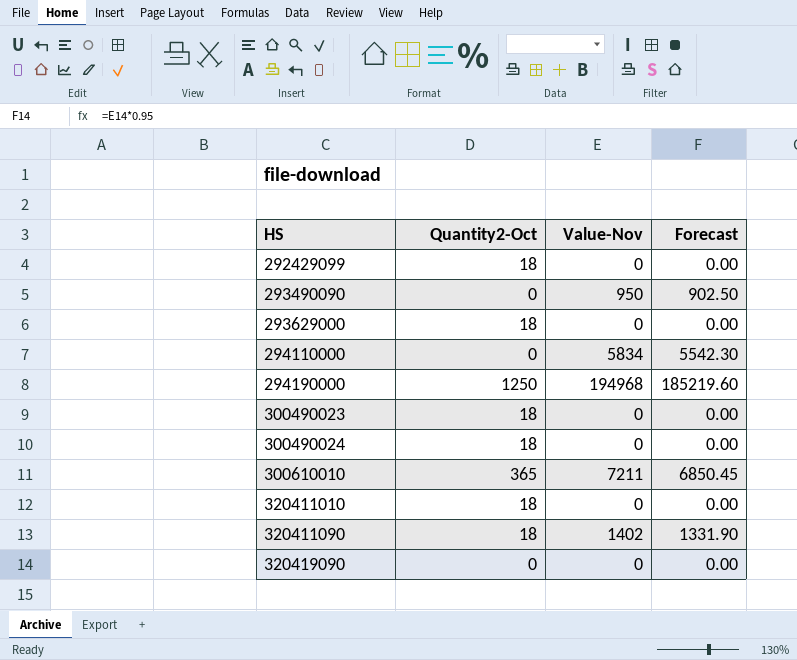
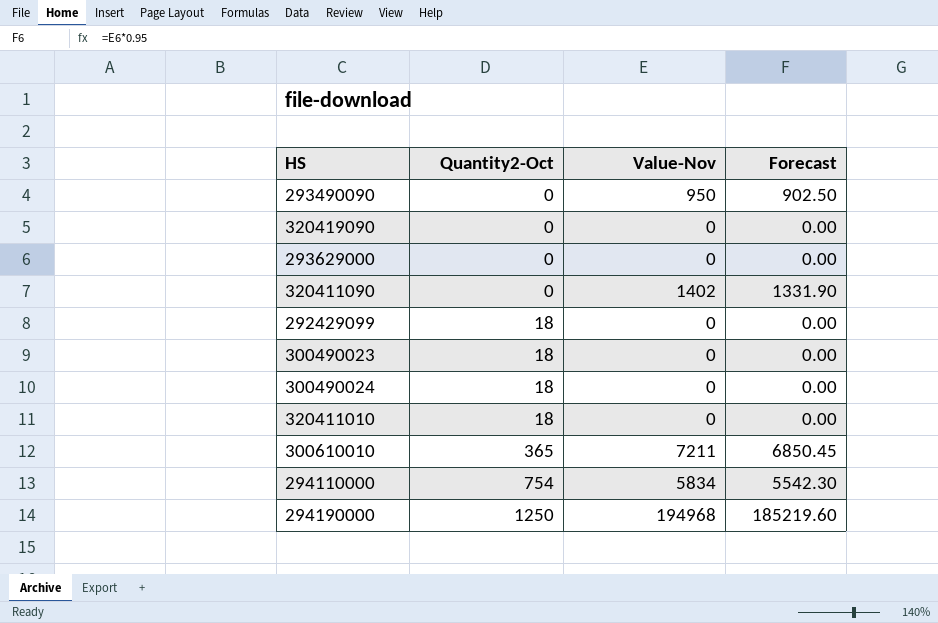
row order: HS ascending -> Quantity2-Oct ascending
293629000 | Quantity2-Oct: 18 -> 0
320411090 | Quantity2-Oct: 18 -> 0
294110000 | Quantity2-Oct: 0 -> 754

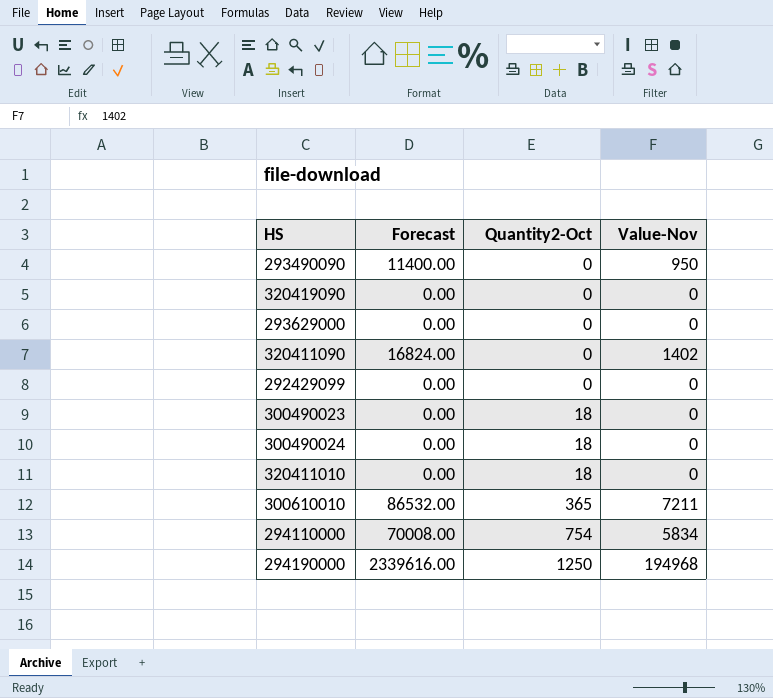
column Forecast | formula: [Value-Nov] * 0.95 -> [Value-Nov] * 12
column Forecast | position: 4 -> 2
292429099 | Quantity2-Oct: 18 -> 0

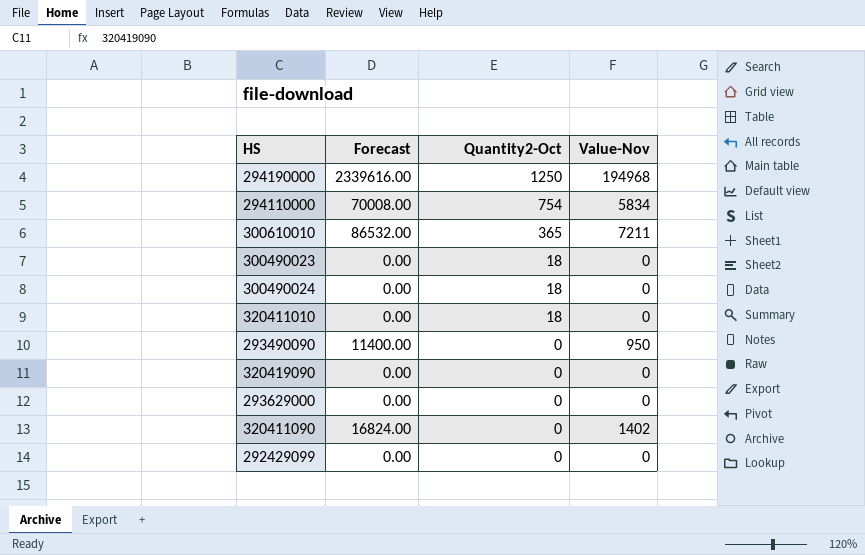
row order: Quantity2-Oct ascending -> Quantity2-Oct descending

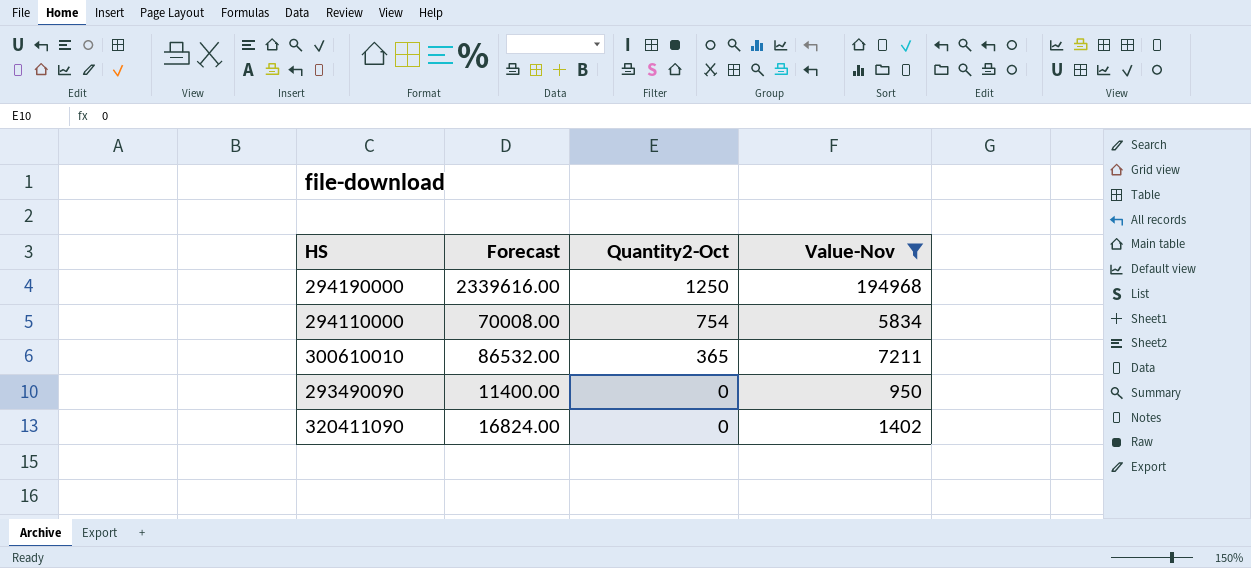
filter: none -> Value-Nov != 0

